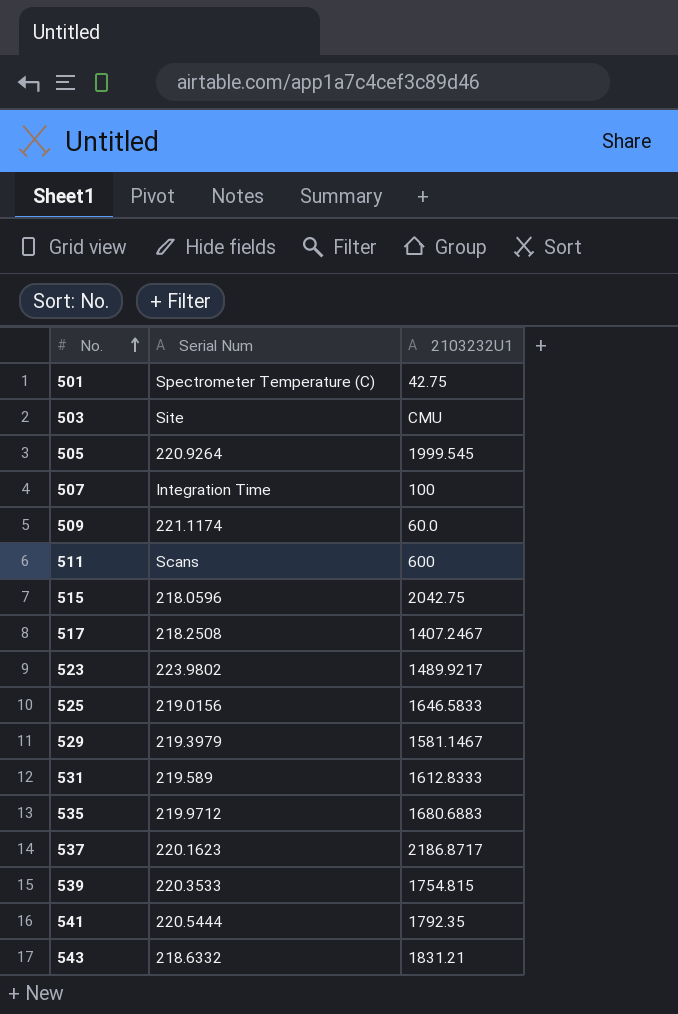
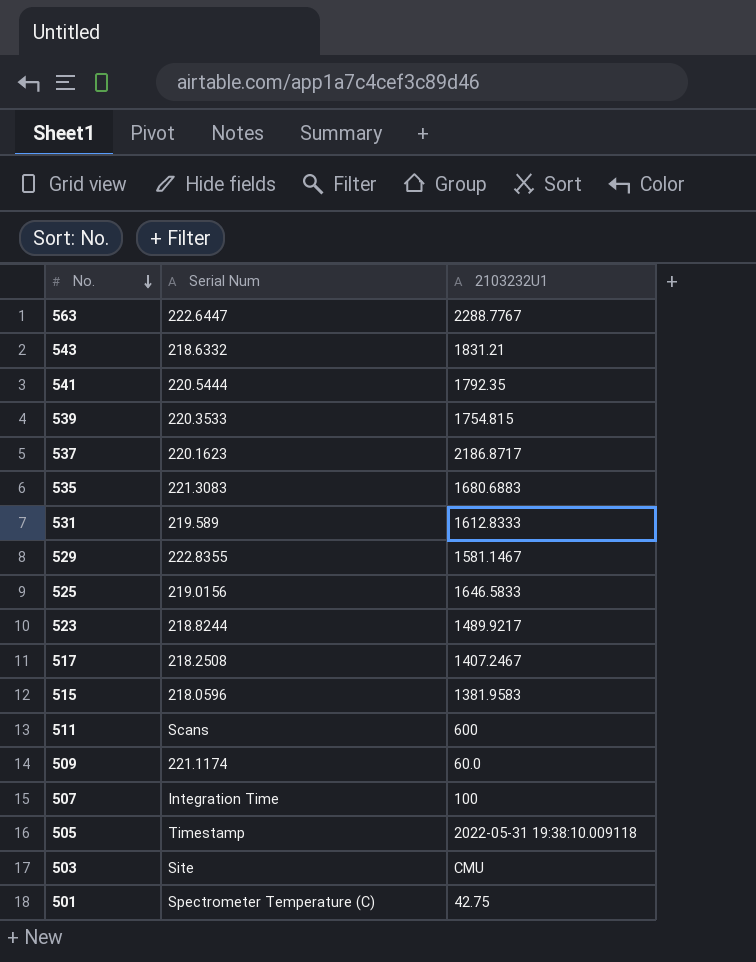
row order: No. ascending -> No. descending
row 563: none -> 222.6447 | 2288.7767
535 | Serial Num: 219.9712 -> 221.3083
529 | Serial Num: 219.3979 -> 222.8355
523 | Serial Num: 223.9802 -> 218.8244
515 | 2103232U1: 2042.75 -> 1381.9583
505 | Serial Num: 220.9264 -> Timestamp
505 | 2103232U1: 1999.545 -> 2022-05-31 19:38:10.009118

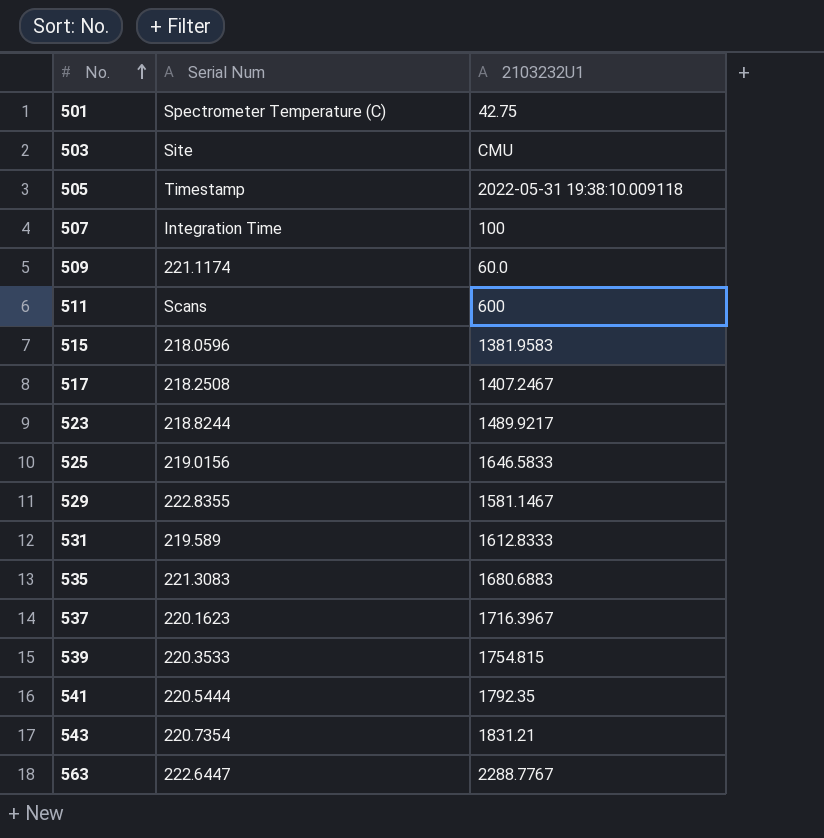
row order: No. descending -> No. ascending
537 | 2103232U1: 2186.8717 -> 1716.3967
543 | Serial Num: 218.6332 -> 220.7354

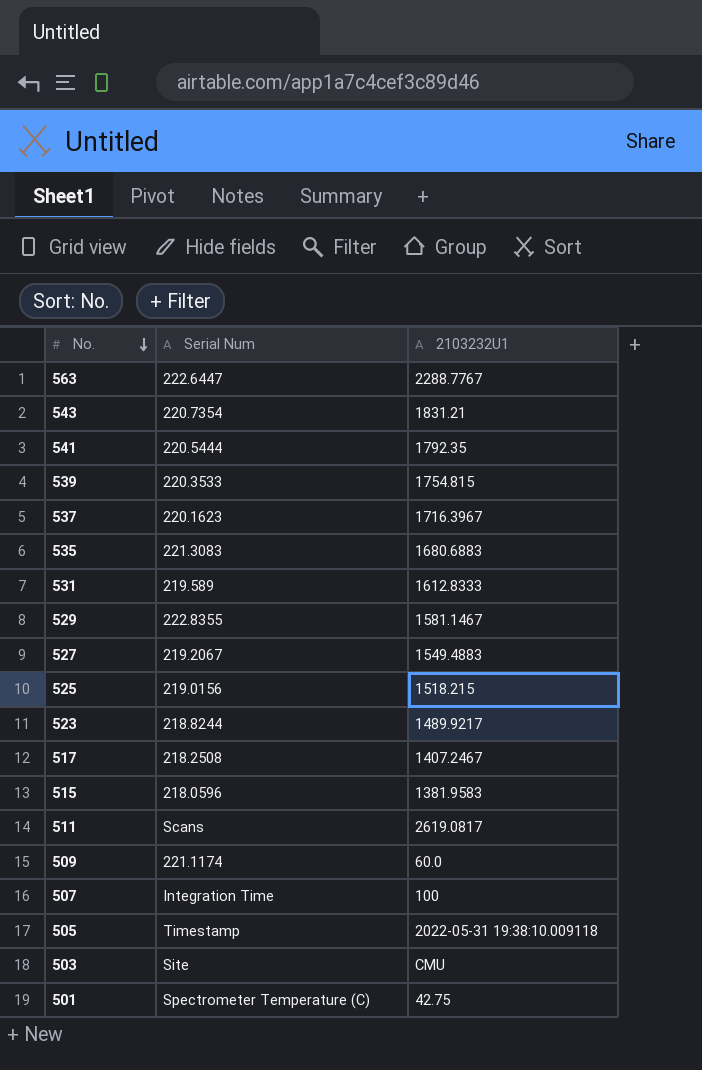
row order: No. ascending -> No. descending
row 527: none -> 219.2067 | 1549.4883
525 | 2103232U1: 1646.5833 -> 1518.215
511 | 2103232U1: 600 -> 2619.0817

